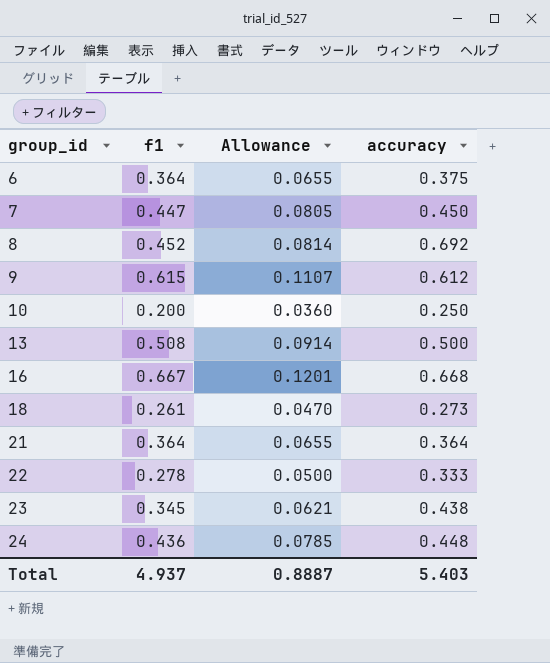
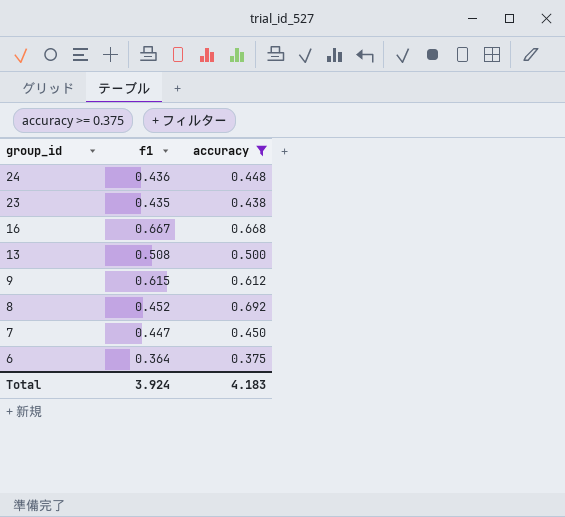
filter: none -> accuracy >= 0.375
row order: group_id ascending -> group_id descending
column Allowance | formula: [f1] * 0.18 -> none
23 | f1: 0.345 -> 0.435
Total | f1: 4.937 -> 3.924
Total | accuracy: 5.403 -> 4.183

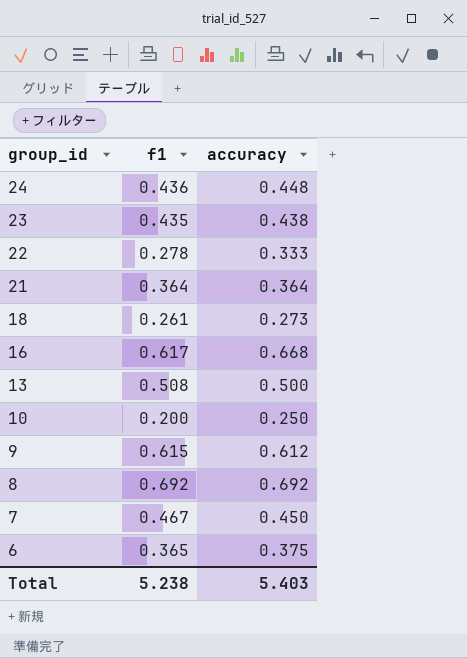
filter: accuracy >= 0.375 -> none
16 | f1: 0.667 -> 0.617
8 | f1: 0.452 -> 0.692
7 | f1: 0.447 -> 0.467
6 | f1: 0.364 -> 0.365
Total | f1: 3.924 -> 5.238
Total | accuracy: 4.183 -> 5.403

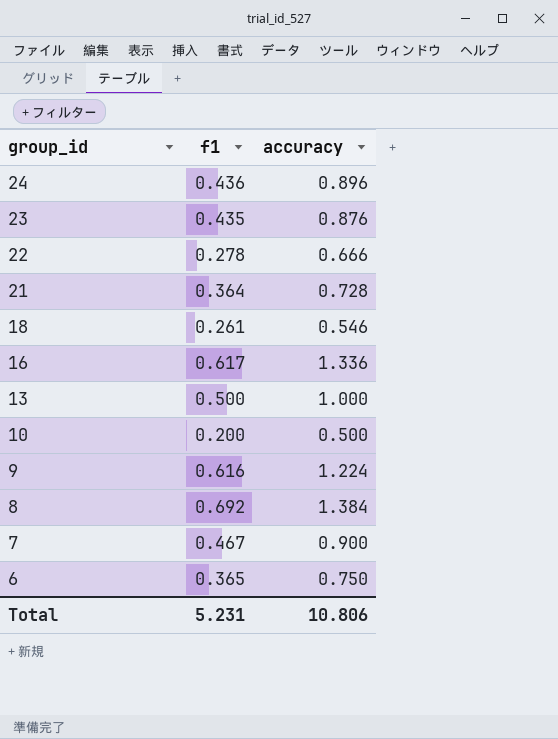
24 | accuracy: 0.448 -> 0.896
23 | accuracy: 0.438 -> 0.876
22 | accuracy: 0.333 -> 0.666
21 | accuracy: 0.364 -> 0.728
18 | accuracy: 0.273 -> 0.546
16 | accuracy: 0.668 -> 1.336
13 | f1: 0.508 -> 0.500
13 | accuracy: 0.500 -> 1.000
10 | accuracy: 0.250 -> 0.500
9 | f1: 0.615 -> 0.616
9 | accuracy: 0.612 -> 1.224
8 | accuracy: 0.692 -> 1.384
7 | accuracy: 0.450 -> 0.900
6 | accuracy: 0.375 -> 0.750
Total | f1: 5.238 -> 5.231
Total | accuracy: 5.403 -> 10.806

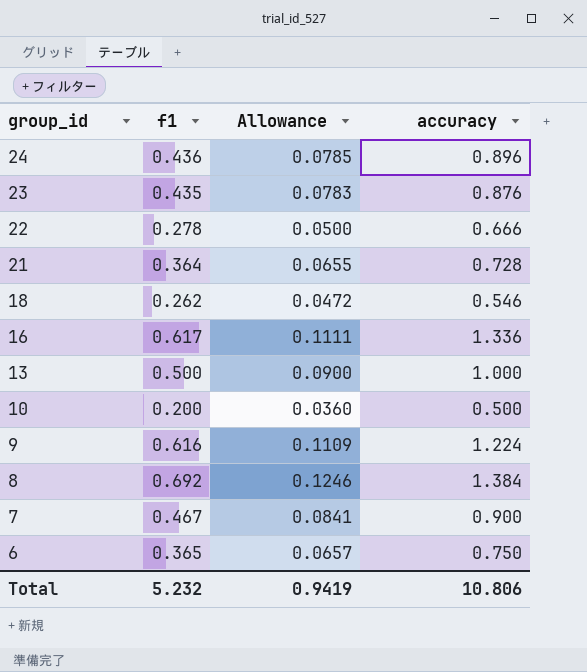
column Allowance | formula: none -> [f1] * 0.18
18 | f1: 0.261 -> 0.262
Total | f1: 5.231 -> 5.232

